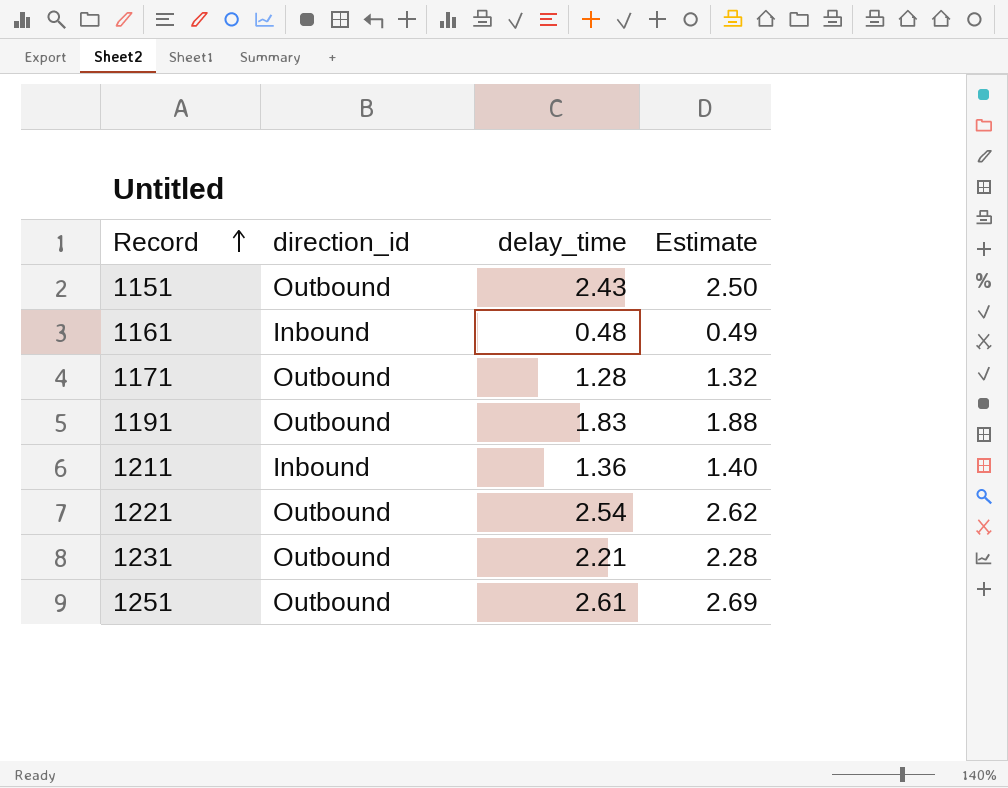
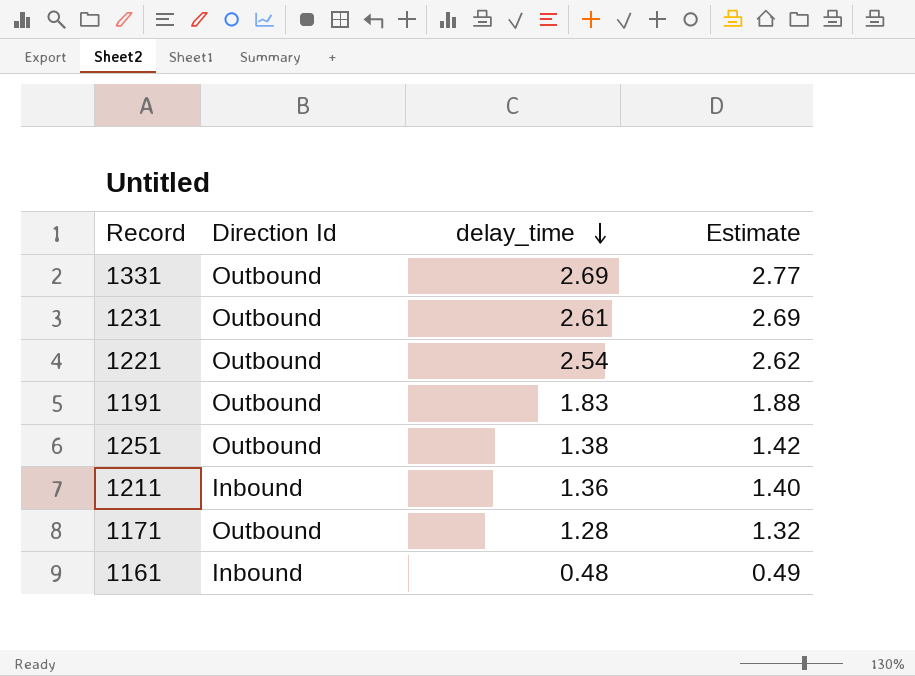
row order: Record ascending -> delay_time descending
column name: direction_id -> Direction Id
row 1151: Outbound | 2.43 | 2.50 -> none
row 1331: none -> Outbound | 2.69 | 2.77
1231 | delay_time: 2.21 -> 2.61
1231 | Estimate: 2.28 -> 2.69
1251 | delay_time: 2.61 -> 1.38
1251 | Estimate: 2.69 -> 1.42

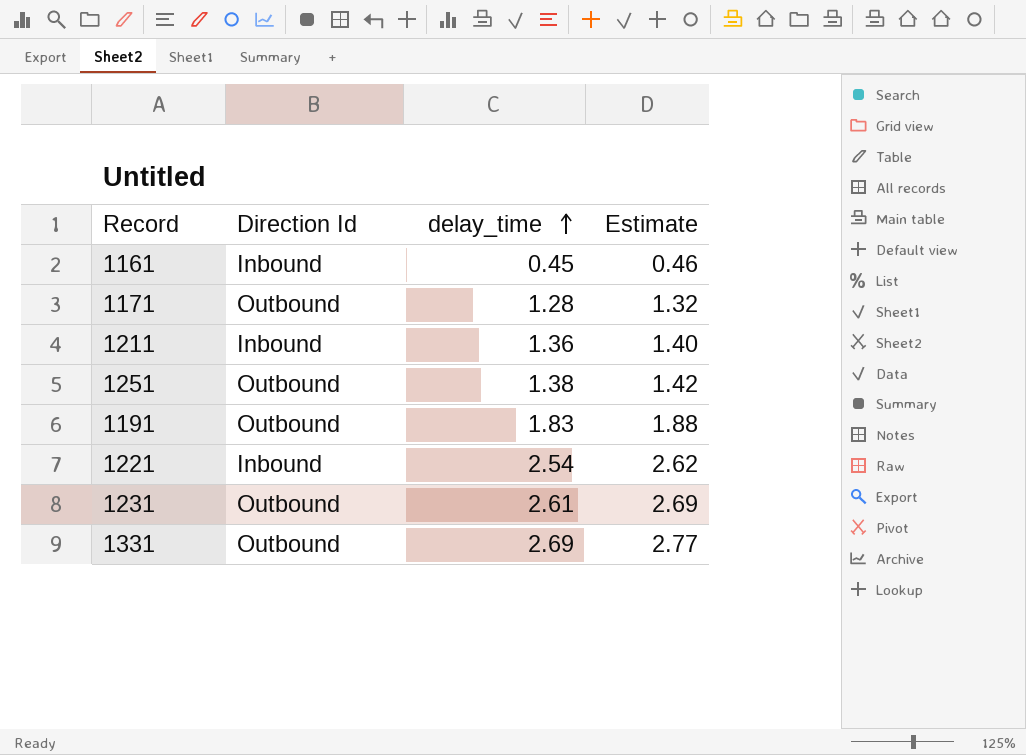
row order: delay_time descending -> delay_time ascending
1161 | delay_time: 0.48 -> 0.45
1161 | Estimate: 0.49 -> 0.46
1221 | Direction Id: Outbound -> Inbound

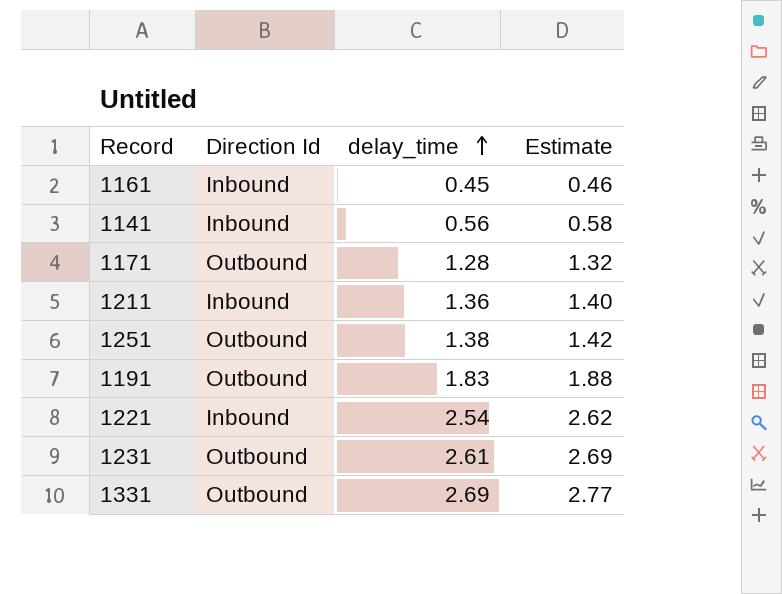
row 1141: none -> Inbound | 0.56 | 0.58

